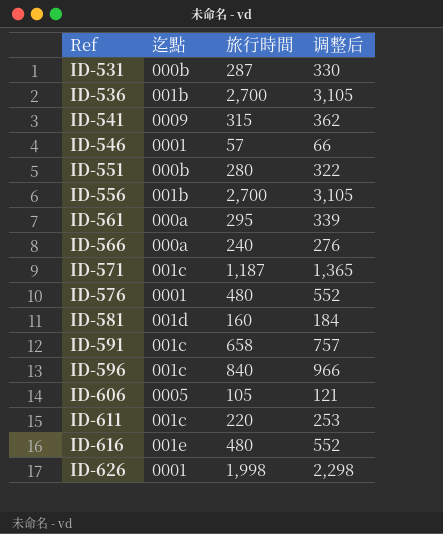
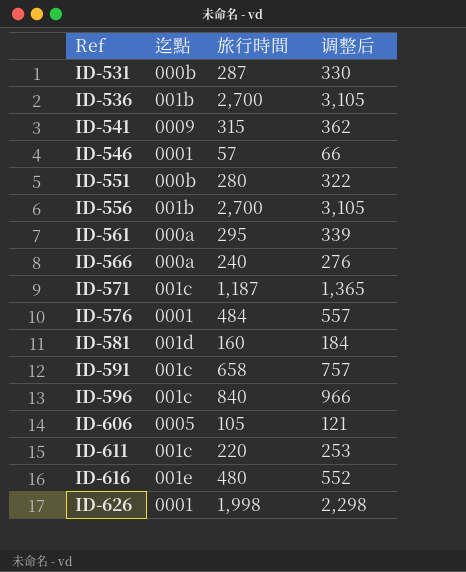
ID-576 | 旅行時間: 480 -> 484
ID-576 | 调整后: 552 -> 557

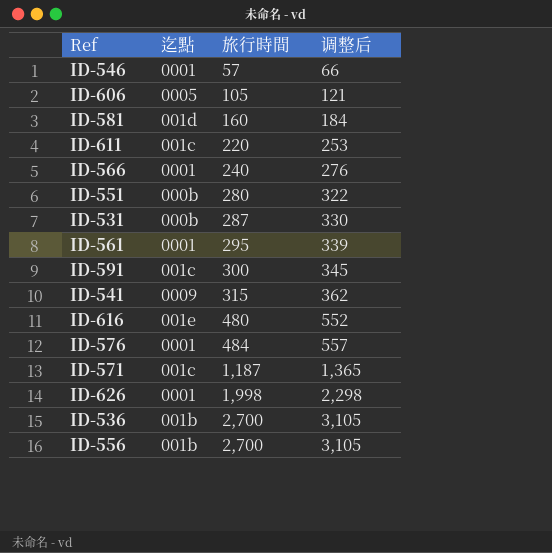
row order: Ref ascending -> 旅行時間 ascending
row ID-596: 001c | 840 | 966 -> none
ID-566 | 迄點: 000a -> 0001
ID-561 | 迄點: 000a -> 0001
ID-591 | 旅行時間: 658 -> 300
ID-591 | 调整后: 757 -> 345

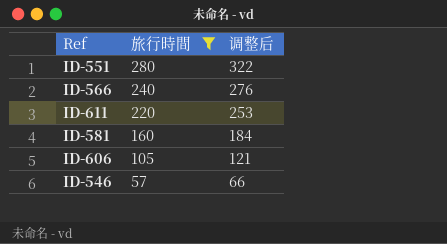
filter: none -> 旅行時間 <= 280
row order: 旅行時間 ascending -> 旅行時間 descending
column 迄點 | position: 2 -> none

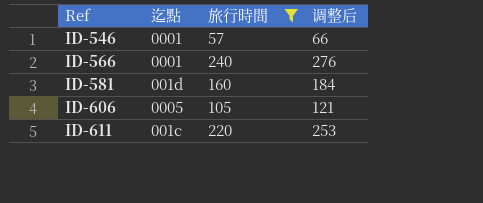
row order: 旅行時間 descending -> Ref ascending
column 迄點 | position: none -> 2
row ID-551: 280 | 322 -> none

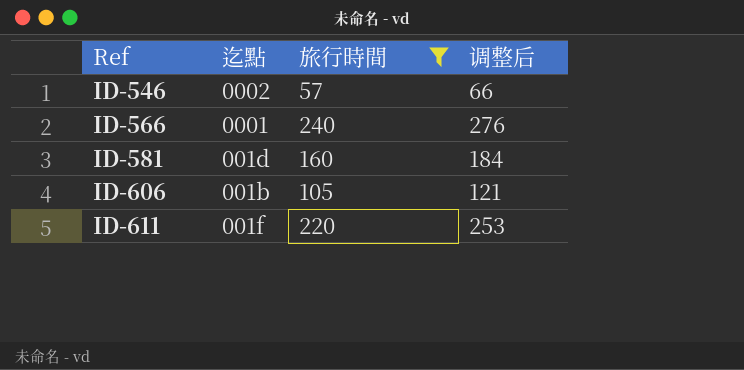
ID-546 | 迄點: 0001 -> 0002
ID-606 | 迄點: 0005 -> 001b
ID-611 | 迄點: 001c -> 001f

